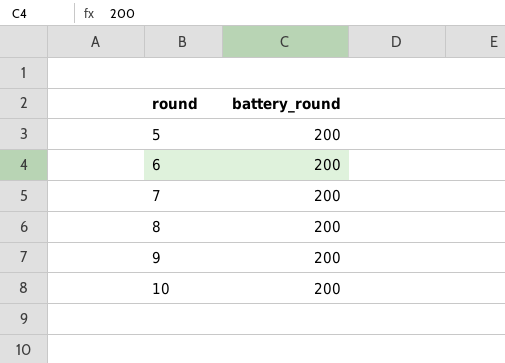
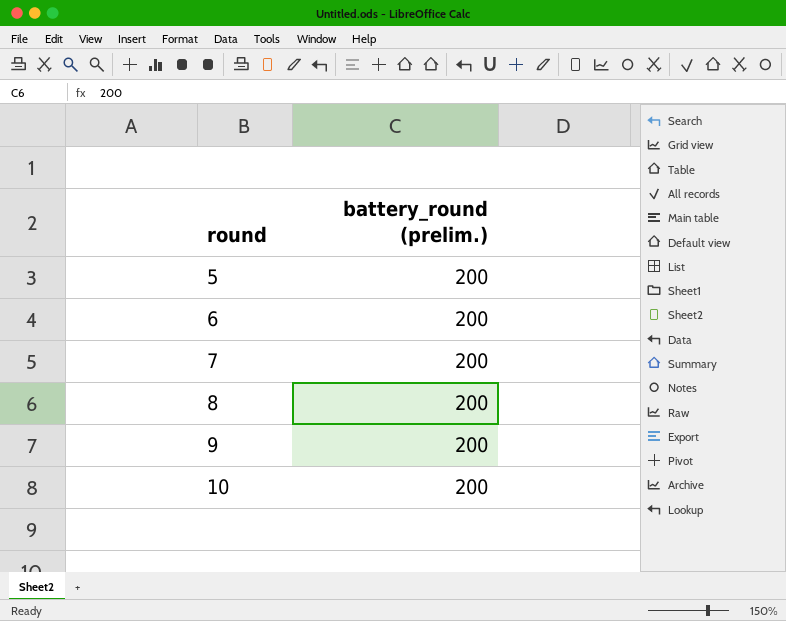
column name: battery_round -> battery_round (prelim.)

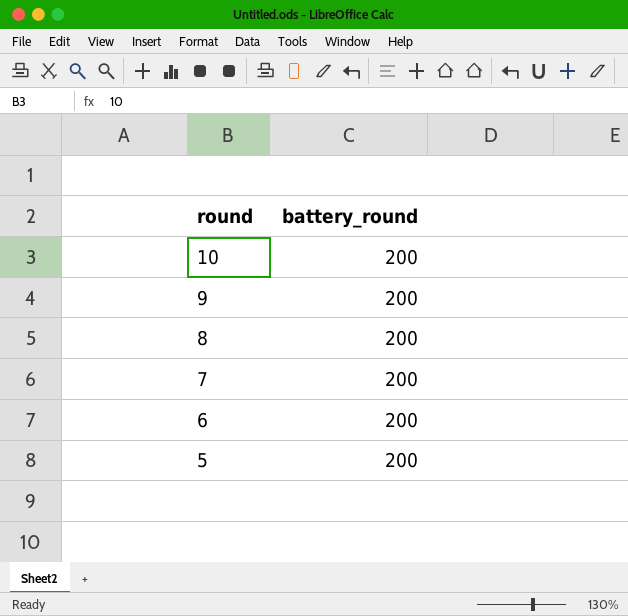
row order: round ascending -> round descending
column name: battery_round (prelim.) -> battery_round

